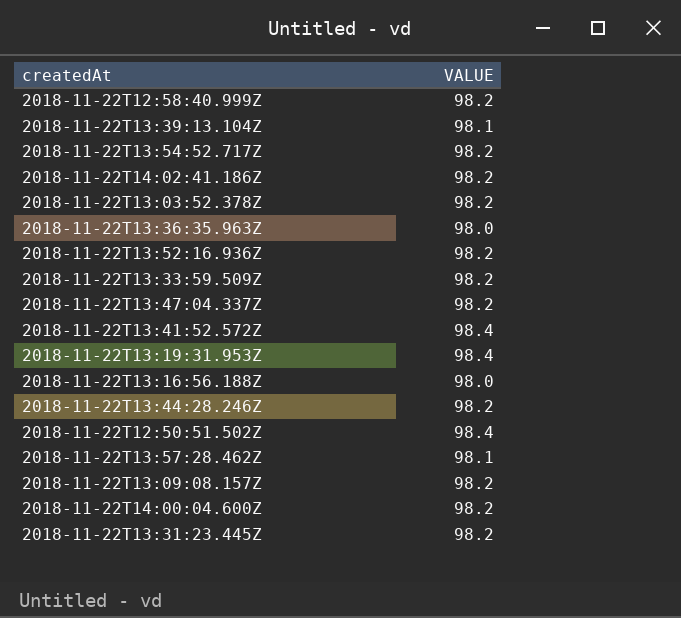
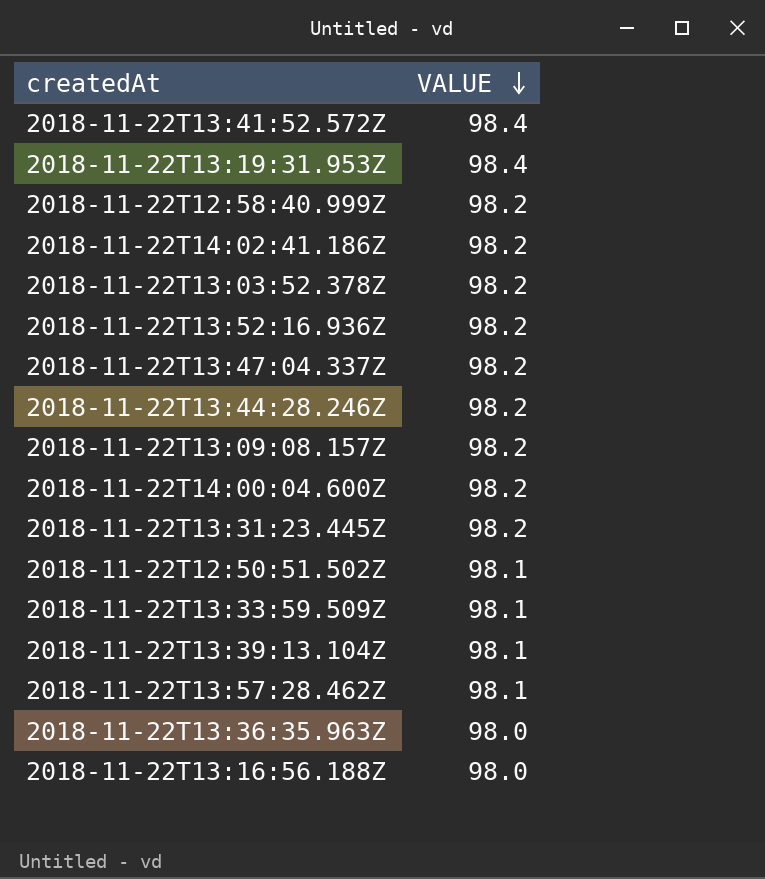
row order: none -> VALUE descending
row 2018-11-22T13:54:52.717Z: 98.2 -> none
2018-11-22T12:50:51.502Z | VALUE: 98.4 -> 98.1
2018-11-22T13:33:59.509Z | VALUE: 98.2 -> 98.1

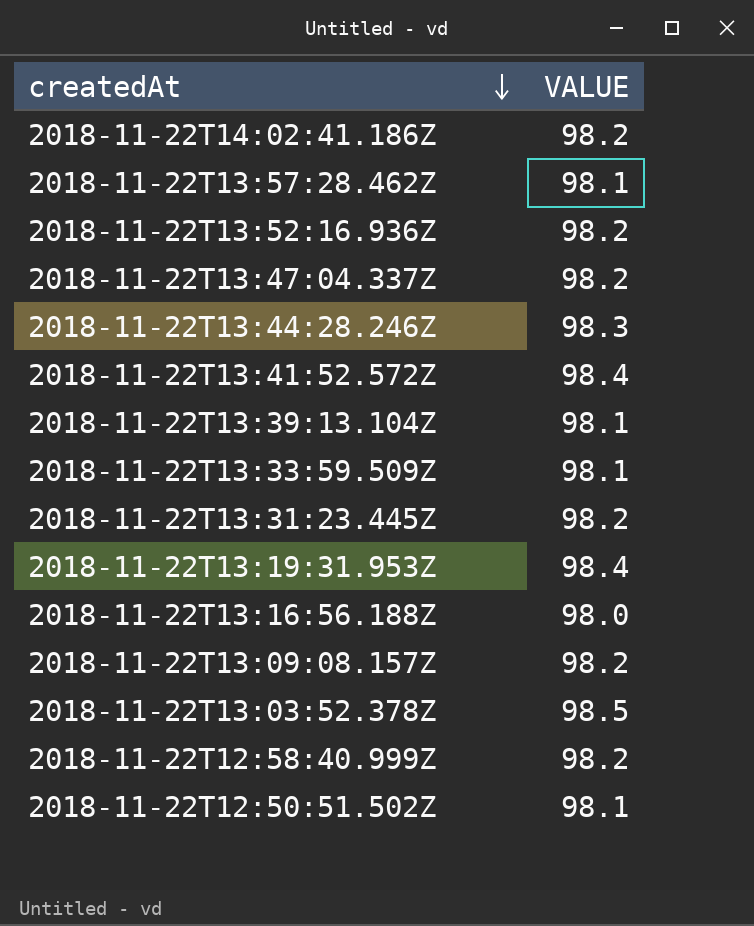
row order: VALUE descending -> createdAt descending
row 2018-11-22T14:00:04.600Z: 98.2 -> none
row 2018-11-22T13:36:35.963Z: 98.0 -> none
2018-11-22T13:44:28.246Z | VALUE: 98.2 -> 98.3
2018-11-22T13:03:52.378Z | VALUE: 98.2 -> 98.5

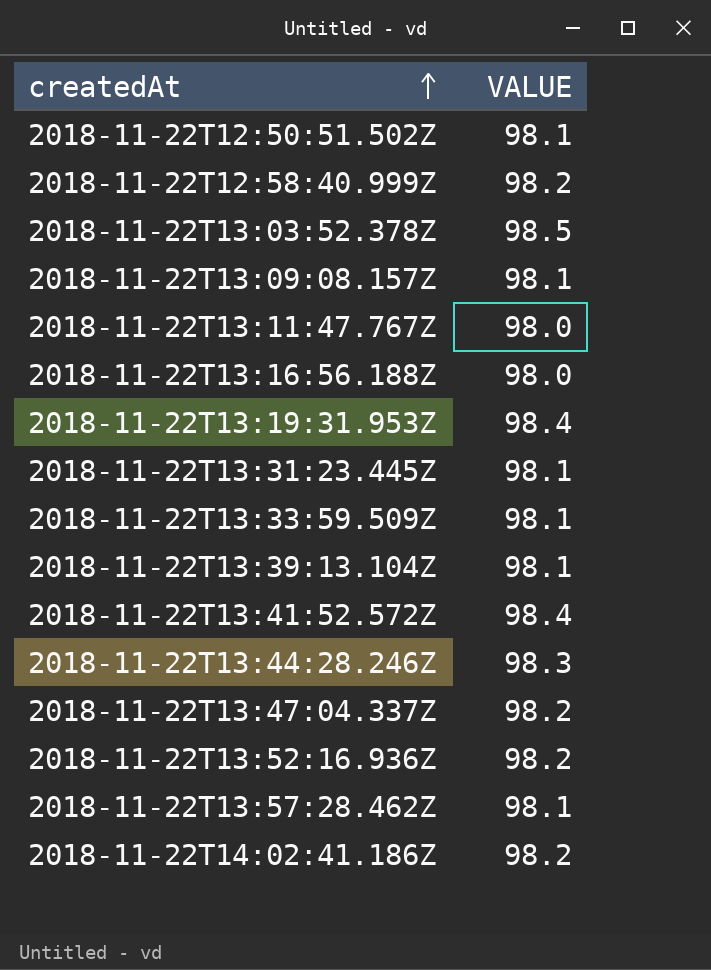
row order: createdAt descending -> createdAt ascending
2018-11-22T13:09:08.157Z | VALUE: 98.2 -> 98.1
row 2018-11-22T13:11:47.767Z: none -> 98.0
2018-11-22T13:31:23.445Z | VALUE: 98.2 -> 98.1

